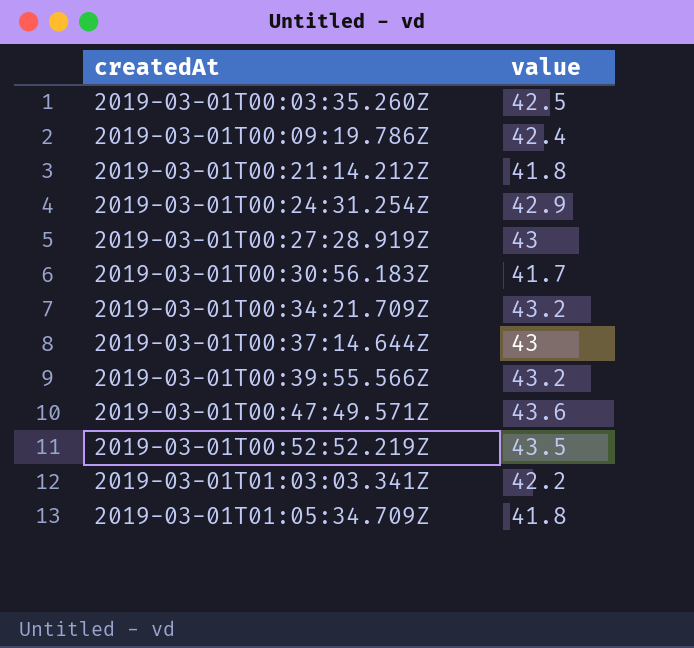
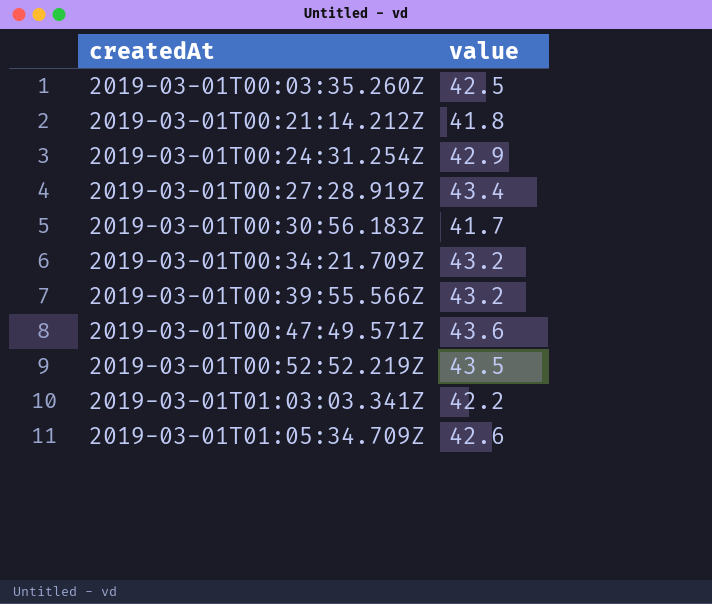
row 2019-03-01T00:09:19.786Z: 42.4 -> none
row 2019-03-01T00:37:14.644Z: 43 -> none
2019-03-01T00:27:28.919Z | value: 43 -> 43.4
2019-03-01T01:05:34.709Z | value: 41.8 -> 42.6

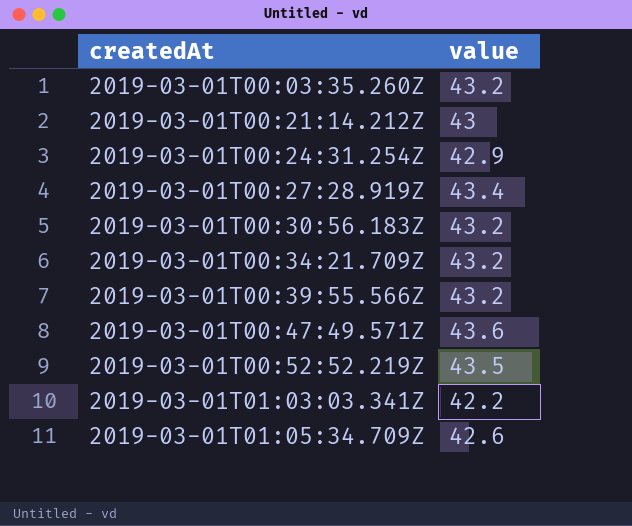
2019-03-01T00:03:35.260Z | value: 42.5 -> 43.2
2019-03-01T00:21:14.212Z | value: 41.8 -> 43
2019-03-01T00:30:56.183Z | value: 41.7 -> 43.2

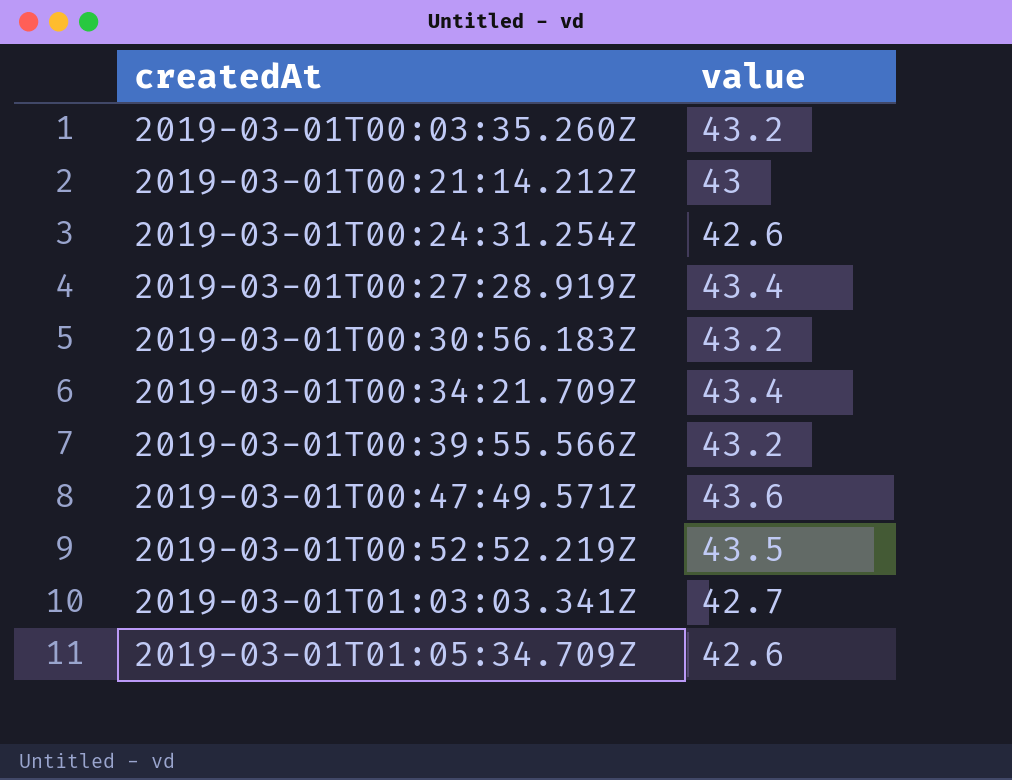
2019-03-01T00:24:31.254Z | value: 42.9 -> 42.6
2019-03-01T00:34:21.709Z | value: 43.2 -> 43.4
2019-03-01T01:03:03.341Z | value: 42.2 -> 42.7

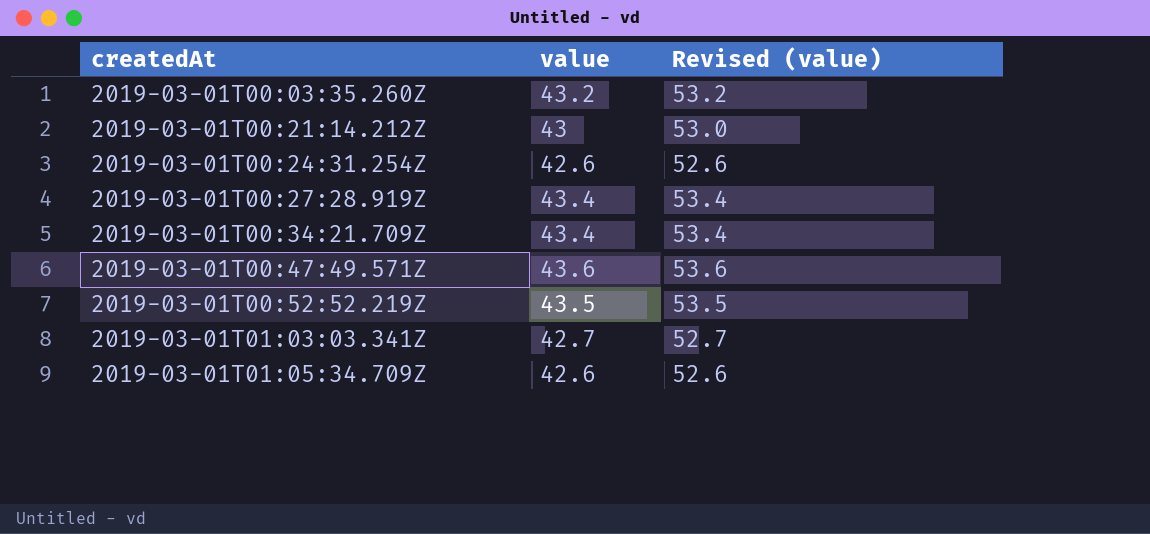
column Revised (value) | formula: none -> [value] + 10
row 2019-03-01T00:30:56.183Z: 43.2 -> none
row 2019-03-01T00:39:55.566Z: 43.2 -> none

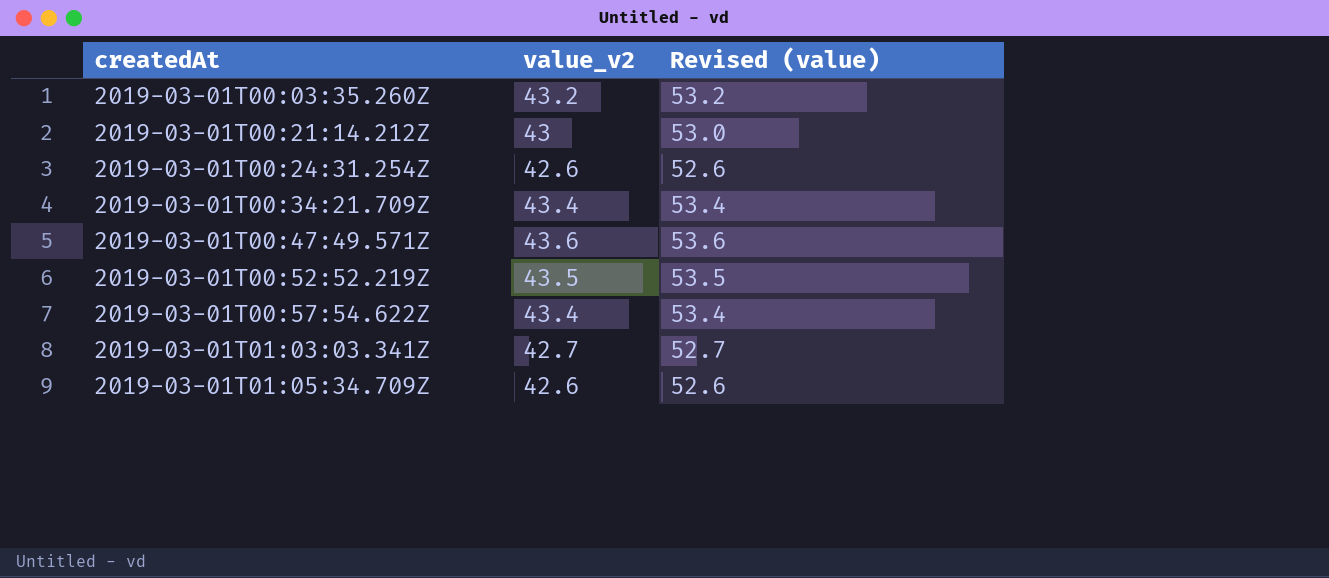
column name: value -> value_v2
row 2019-03-01T00:27:28.919Z: 43.4 | 53.4 -> none
row 2019-03-01T00:57:54.622Z: none -> 43.4 | 53.4

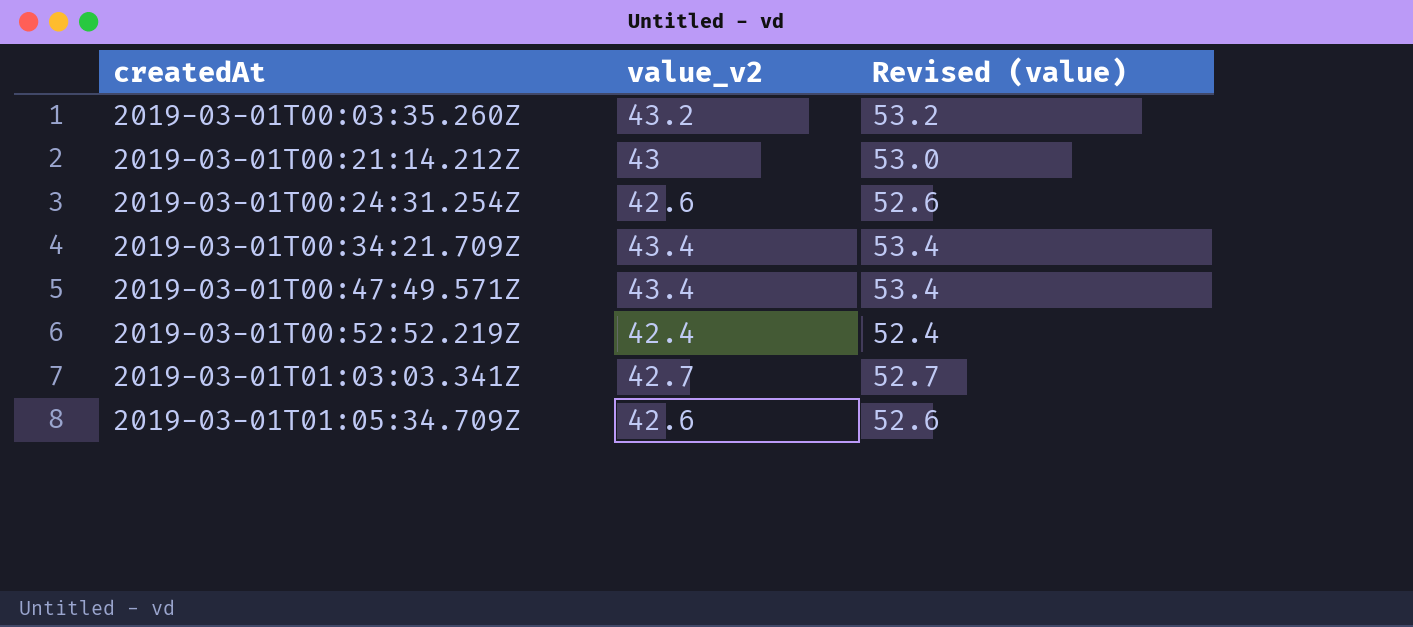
row 2019-03-01T00:57:54.622Z: 43.4 | 53.4 -> none
2019-03-01T00:47:49.571Z | value_v2: 43.6 -> 43.4
2019-03-01T00:47:49.571Z | Revised (value): 53.6 -> 53.4
2019-03-01T00:52:52.219Z | value_v2: 43.5 -> 42.4
2019-03-01T00:52:52.219Z | Revised (value): 53.5 -> 52.4

